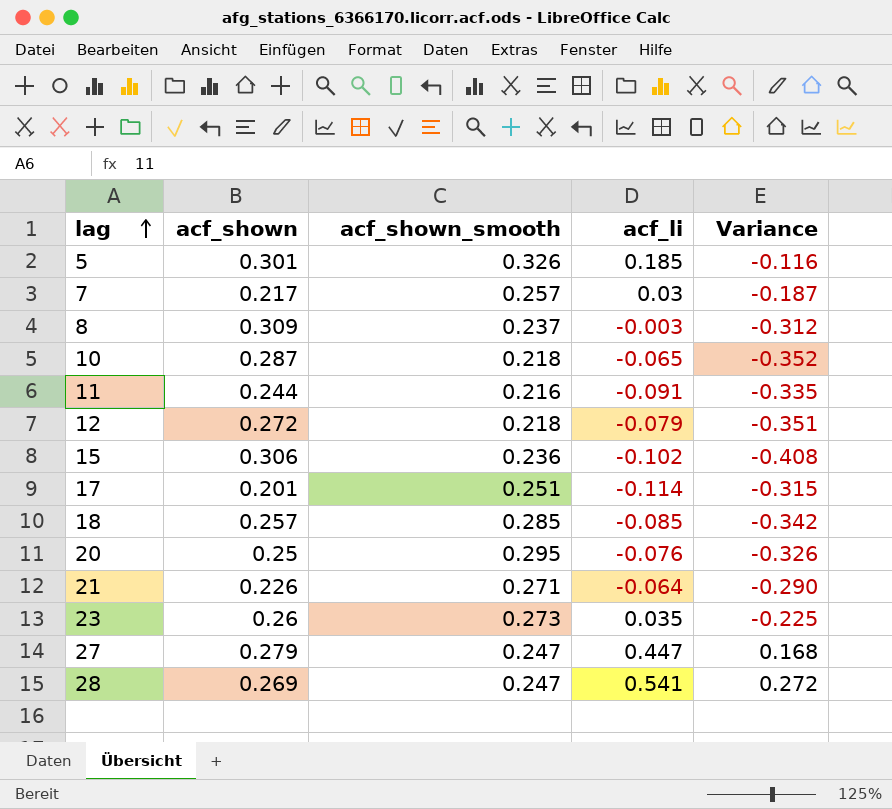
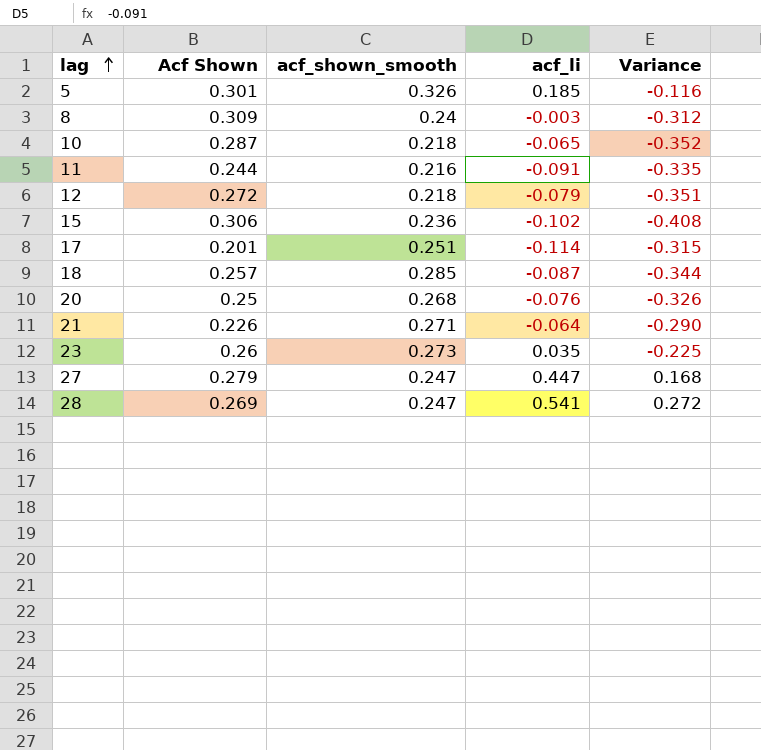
column name: acf_shown -> Acf Shown
row 7: 0.217 | 0.257 | 0.03 | -0.187 -> none
8 | acf_shown_smooth: 0.237 -> 0.24
18 | acf_li: -0.085 -> -0.087
18 | Variance: -0.342 -> -0.344
20 | acf_shown_smooth: 0.295 -> 0.268

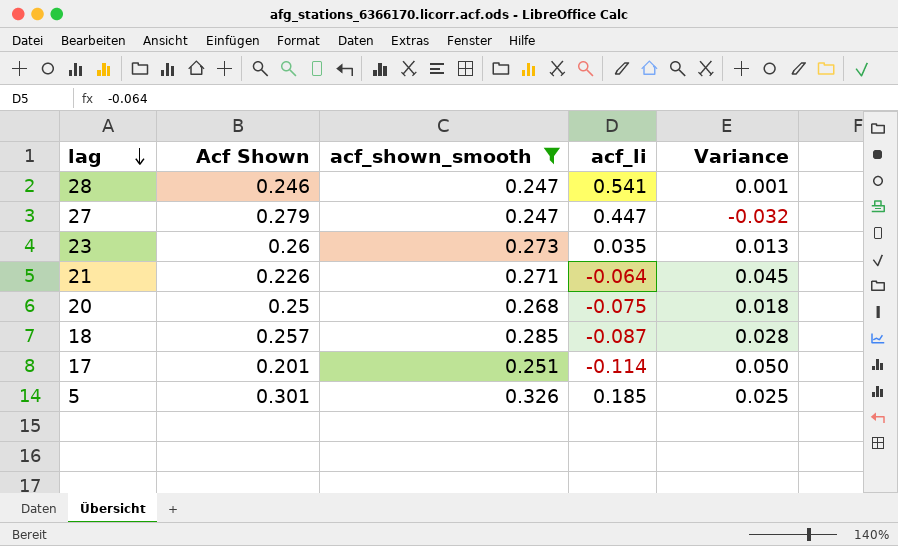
filter: none -> acf_shown_smooth >= 0.247
row order: lag ascending -> lag descending
column Variance | formula: [acf_li] - [Acf Shown] -> [acf_shown_smooth] - [Acf Shown]
28 | Acf Shown: 0.269 -> 0.246
20 | acf_li: -0.076 -> -0.075

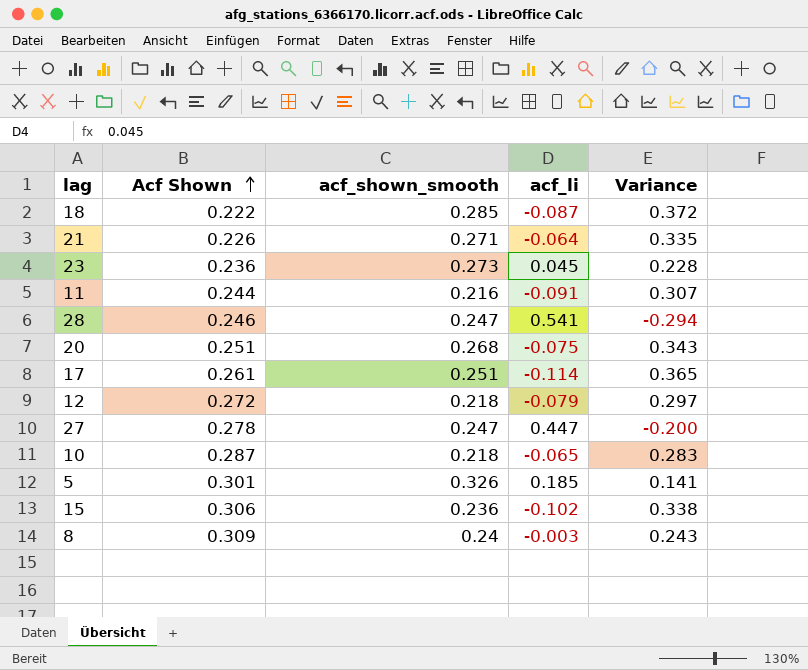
filter: acf_shown_smooth >= 0.247 -> none
row order: lag descending -> Acf Shown ascending
column Variance | formula: [acf_shown_smooth] - [Acf Shown] -> [acf_shown_smooth] - [acf_li]
18 | Acf Shown: 0.257 -> 0.222
23 | Acf Shown: 0.26 -> 0.236
23 | acf_li: 0.035 -> 0.045
20 | Acf Shown: 0.25 -> 0.251
17 | Acf Shown: 0.201 -> 0.261
27 | Acf Shown: 0.279 -> 0.278

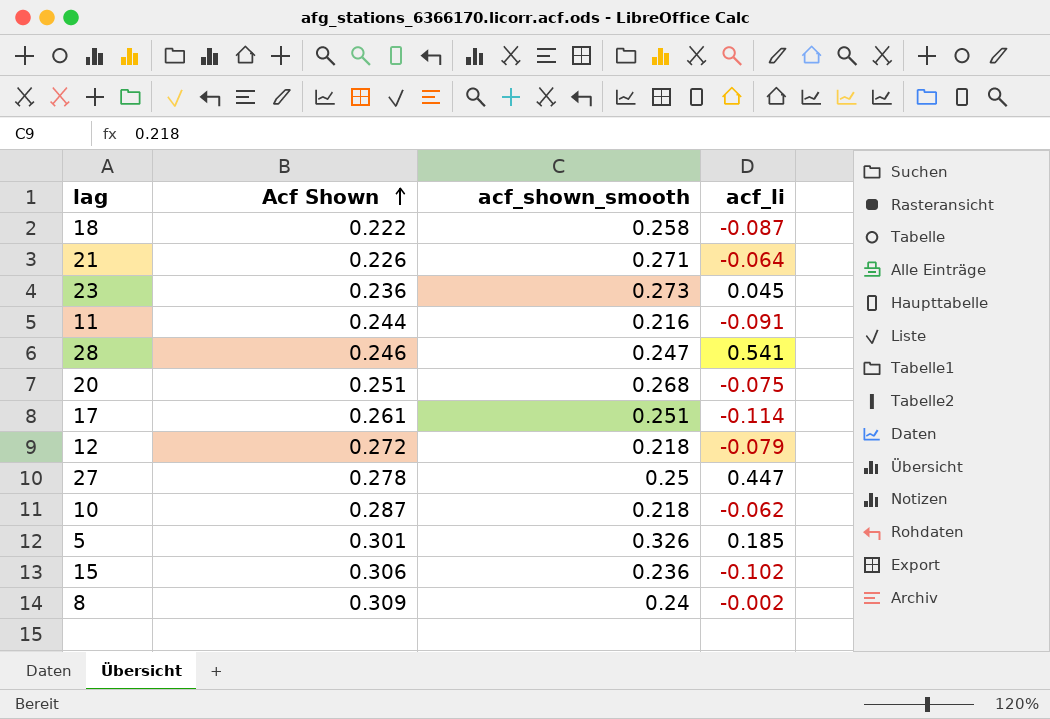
column Variance | formula: [acf_shown_smooth] - [acf_li] -> none
18 | acf_shown_smooth: 0.285 -> 0.258
27 | acf_shown_smooth: 0.247 -> 0.25
10 | acf_li: -0.065 -> -0.062
8 | acf_li: -0.003 -> -0.002

